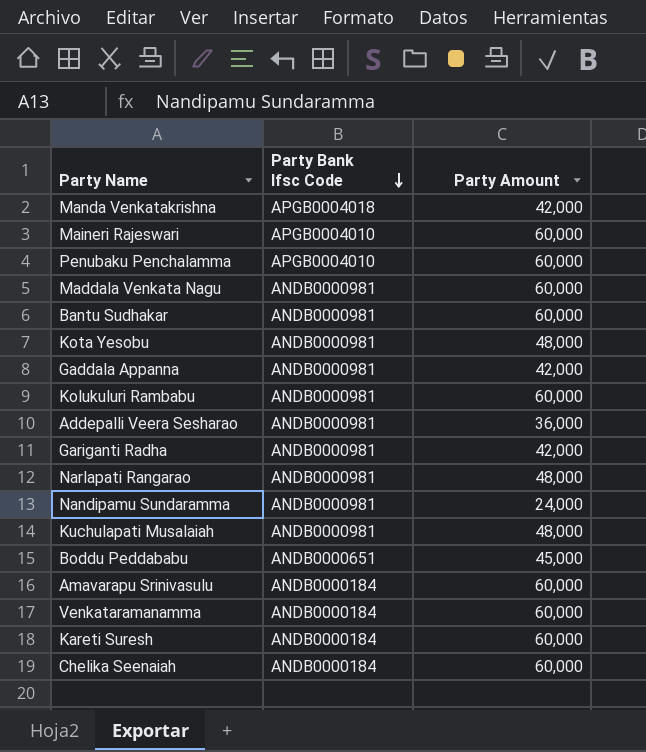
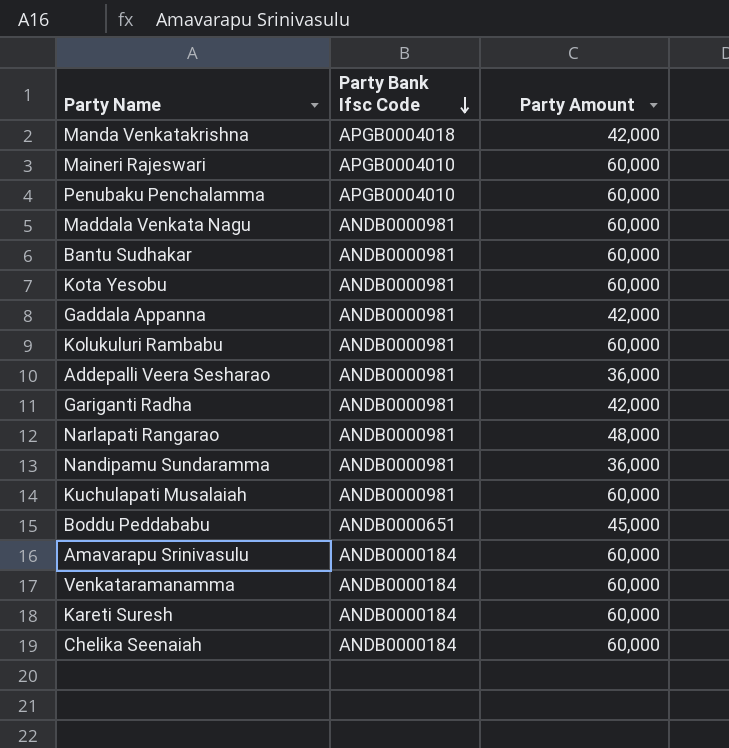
Kota Yesobu | Party Amount: 48,000 -> 60,000
Nandipamu Sundaramma | Party Amount: 24,000 -> 36,000
Kuchulapati Musalaiah | Party Amount: 48,000 -> 60,000

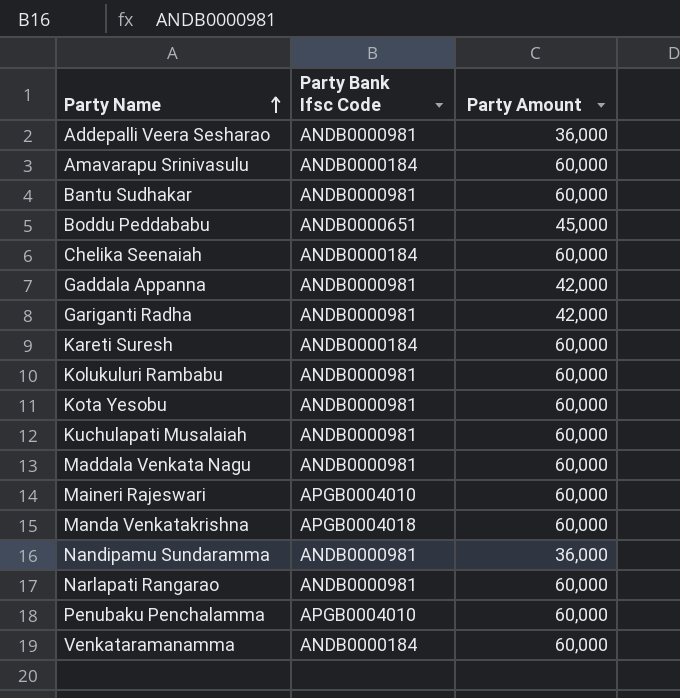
row order: Party Bank Ifsc Code descending -> Party Name ascending
Manda Venkatakrishna | Party Amount: 42,000 -> 60,000
Narlapati Rangarao | Party Amount: 48,000 -> 60,000

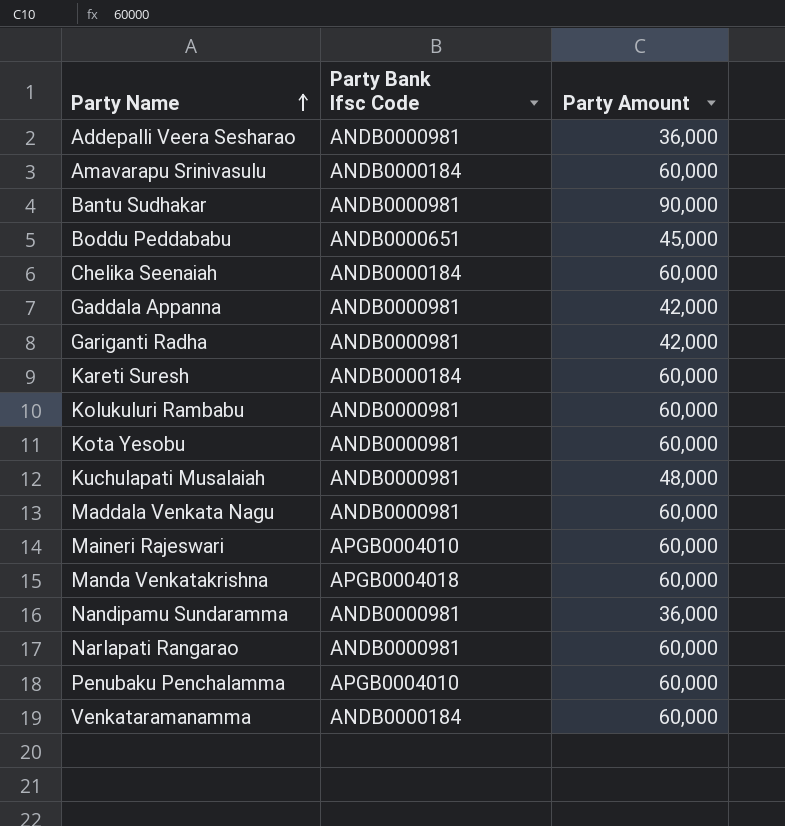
Bantu Sudhakar | Party Amount: 60,000 -> 90,000
Kuchulapati Musalaiah | Party Amount: 60,000 -> 48,000

